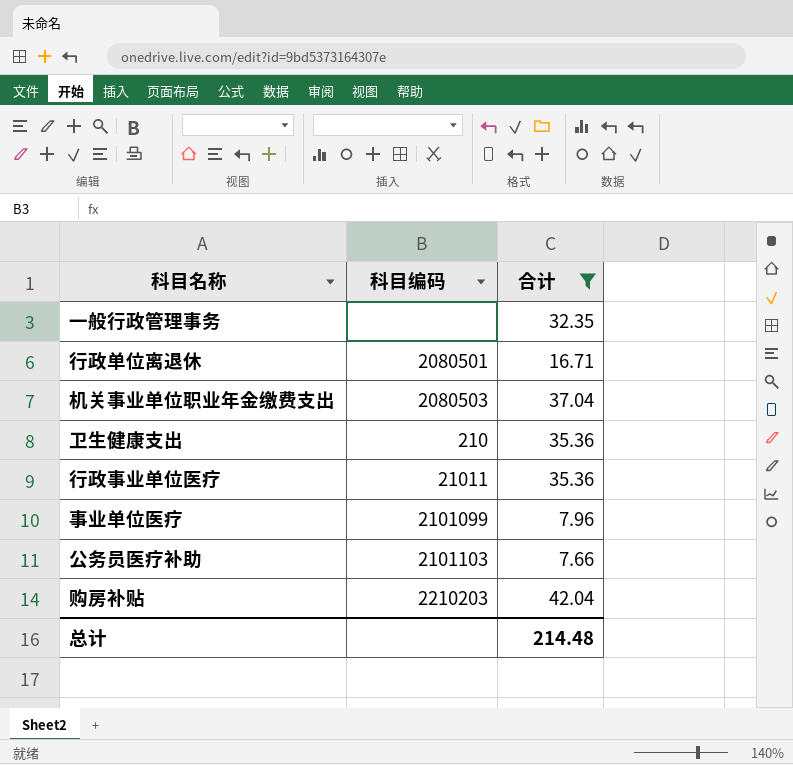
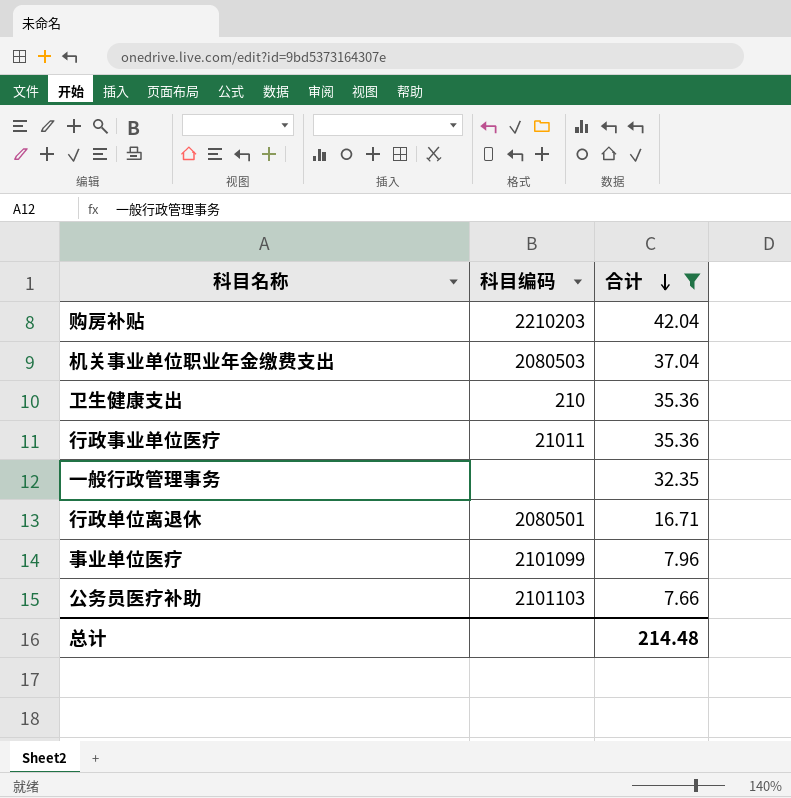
row order: none -> 合计 descending

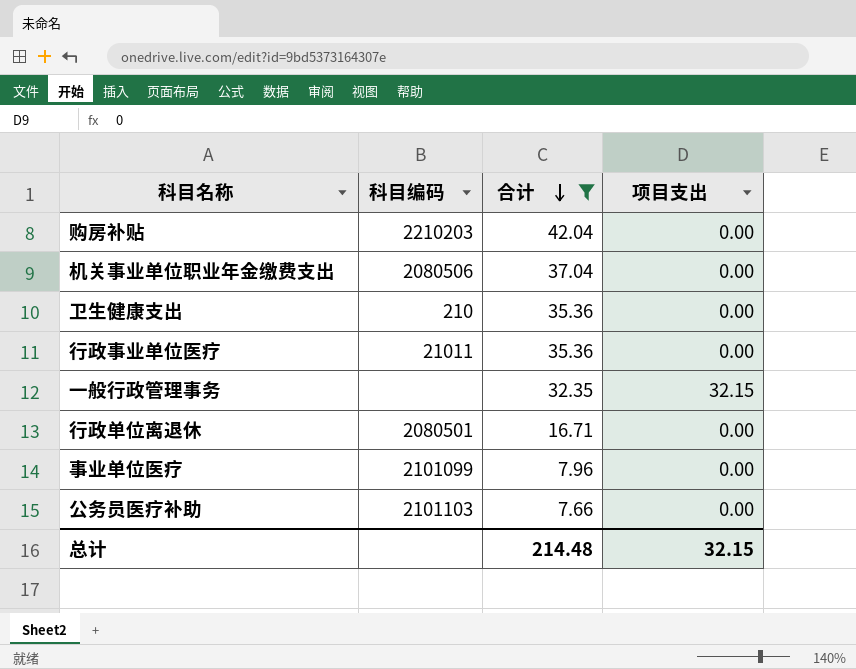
column 项目支出 | position: none -> 4
机关事业单位职业年金缴费支出 | 科目编码: 2080503 -> 2080506

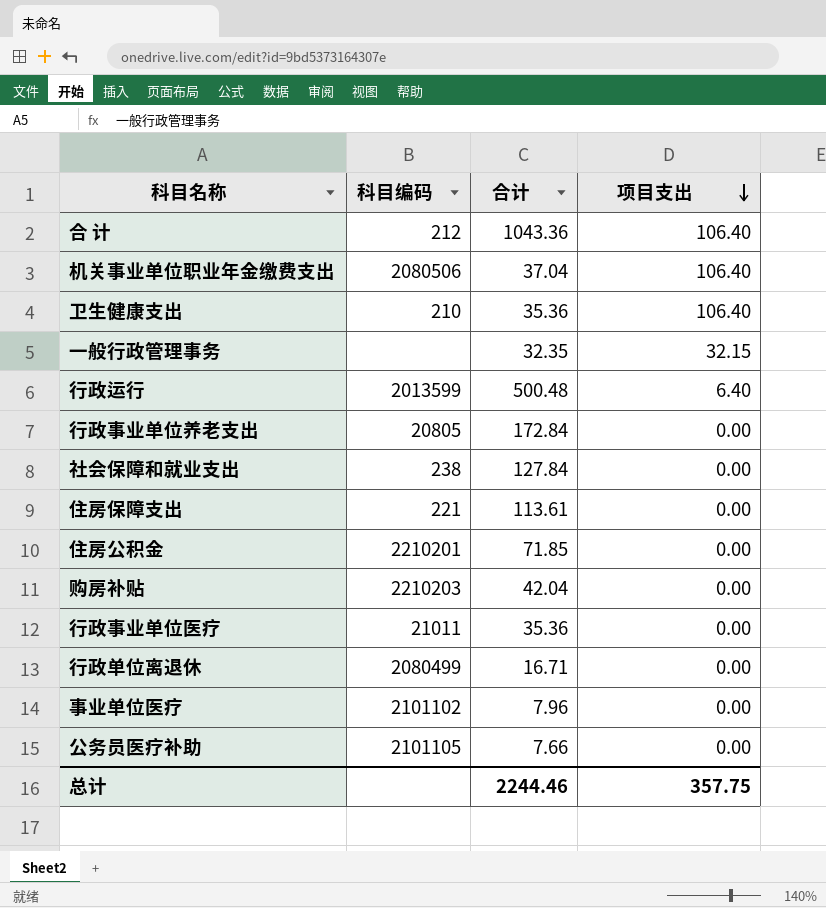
filter: 合计 <= 42.04 -> none
row order: 合计 descending -> 项目支出 descending
机关事业单位职业年金缴费支出 | 项目支出: 0.00 -> 106.40
卫生健康支出 | 项目支出: 0.00 -> 106.40
行政单位离退休 | 科目编码: 2080501 -> 2080499
事业单位医疗 | 科目编码: 2101099 -> 2101102
公务员医疗补助 | 科目编码: 2101103 -> 2101105
总计 | 合计: 214.48 -> 2244.46
总计 | 项目支出: 32.15 -> 357.75

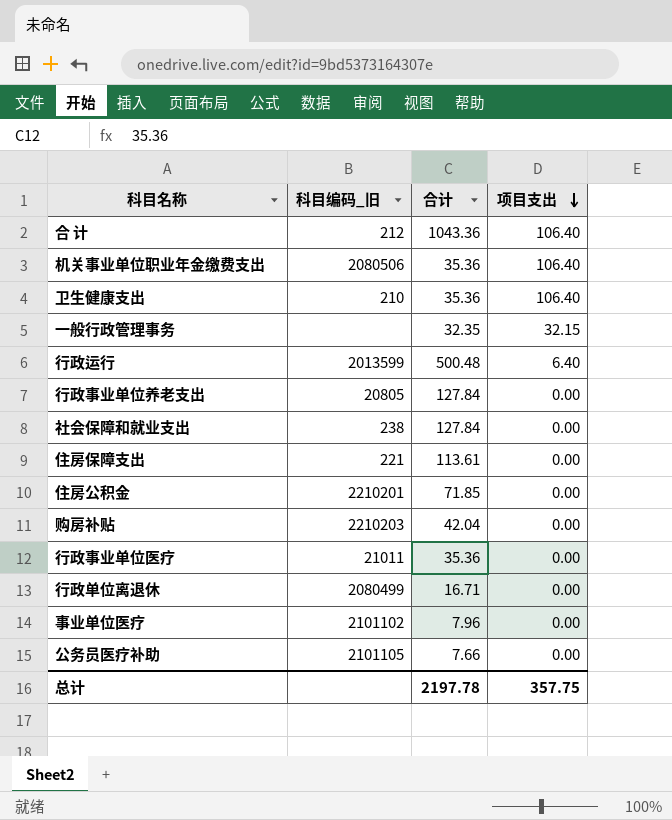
column name: 科目编码 -> 科目编码_旧
机关事业单位职业年金缴费支出 | 合计: 37.04 -> 35.36
行政事业单位养老支出 | 合计: 172.84 -> 127.84
总计 | 合计: 2244.46 -> 2197.78

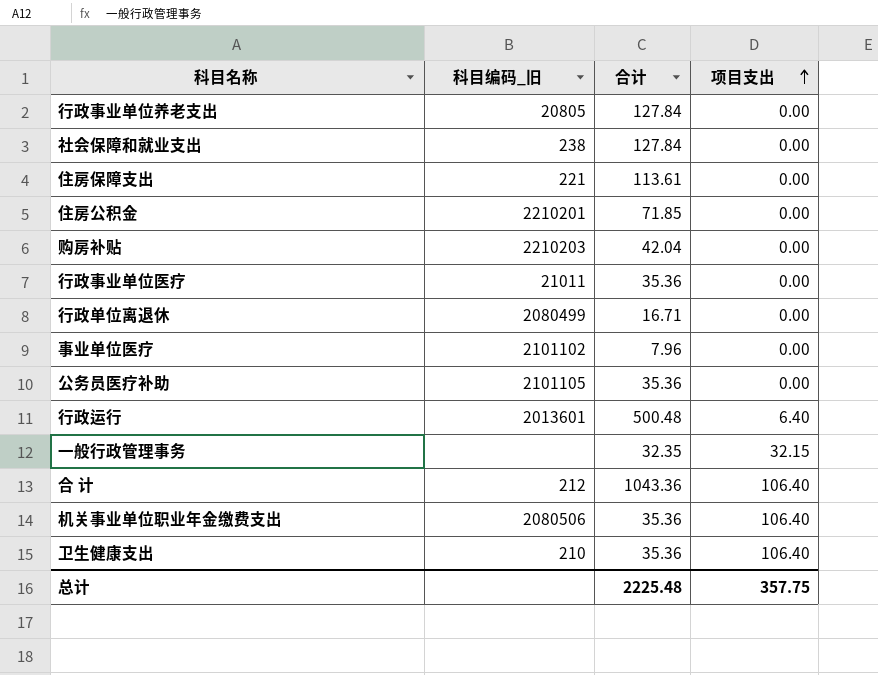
row order: 项目支出 descending -> 项目支出 ascending
公务员医疗补助 | 合计: 7.66 -> 35.36
行政运行 | 科目编码_旧: 2013599 -> 2013601
总计 | 合计: 2197.78 -> 2225.48

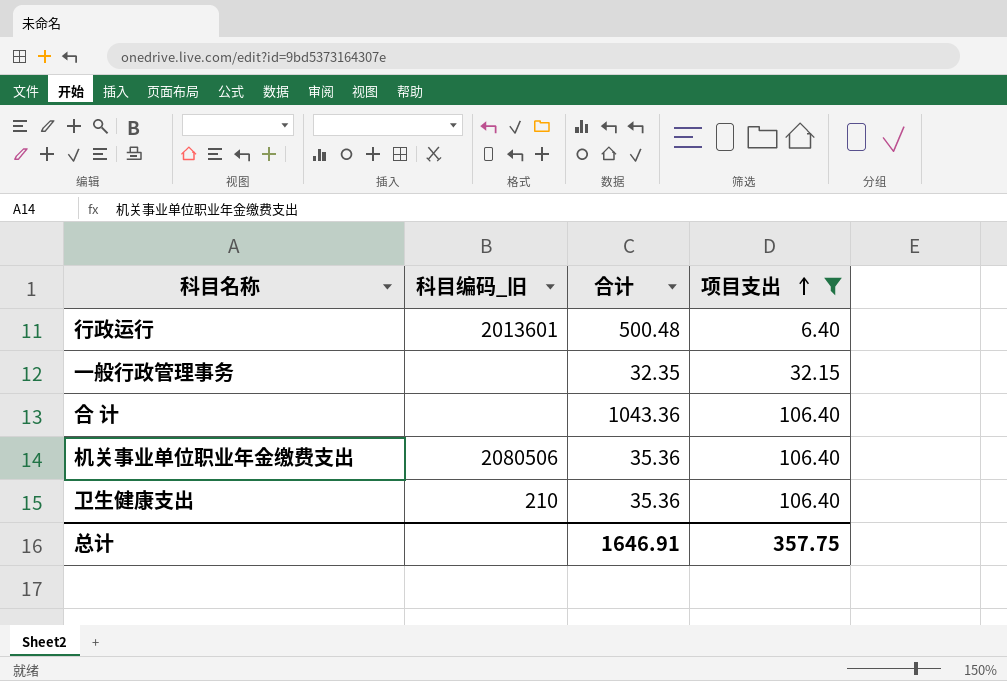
filter: none -> 项目支出 != 0.00
合 计 | 科目编码_旧: 212 -> none
总计 | 合计: 2225.48 -> 1646.91

